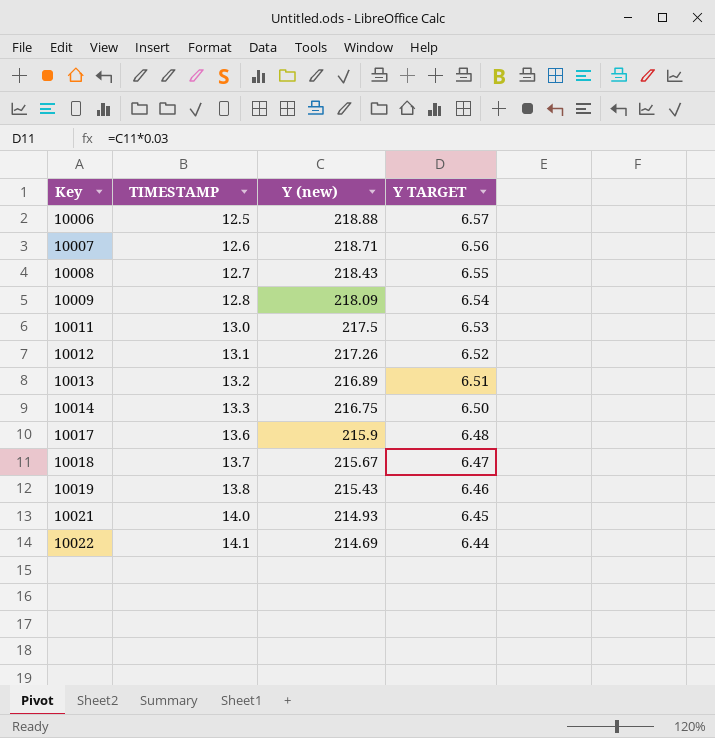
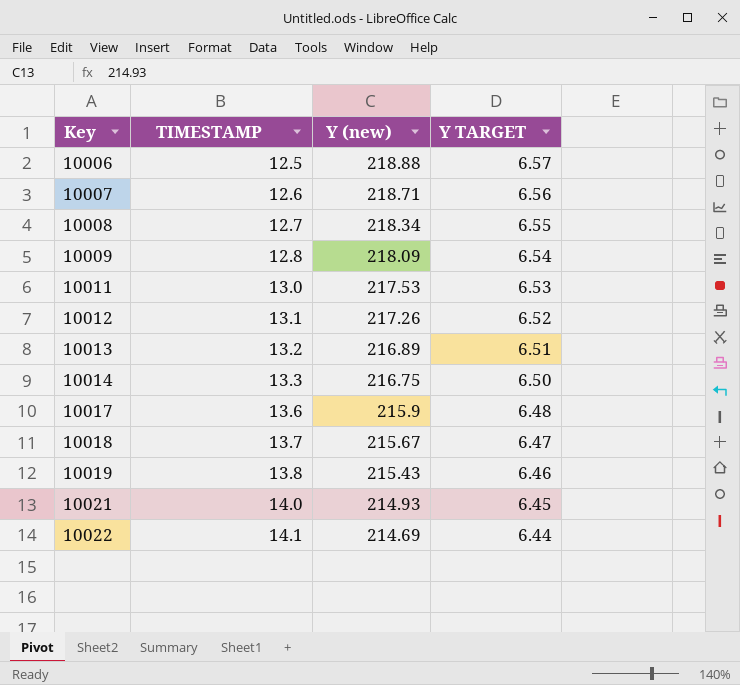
10008 | Y (new): 218.43 -> 218.34
10011 | Y (new): 217.5 -> 217.53

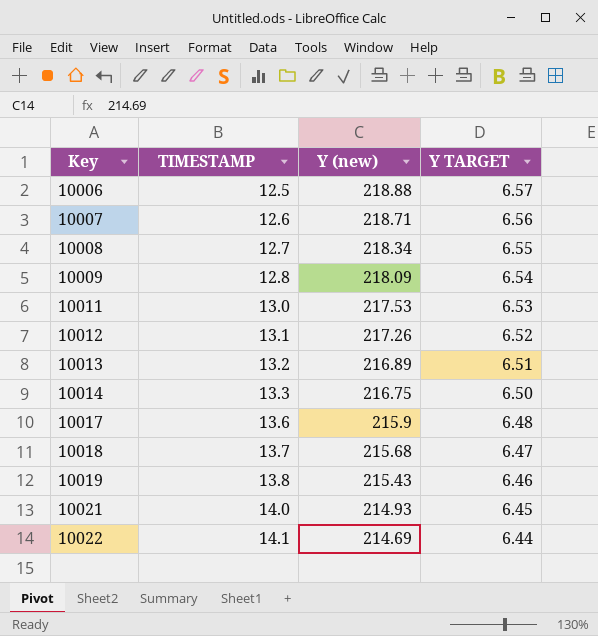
10018 | Y (new): 215.67 -> 215.68

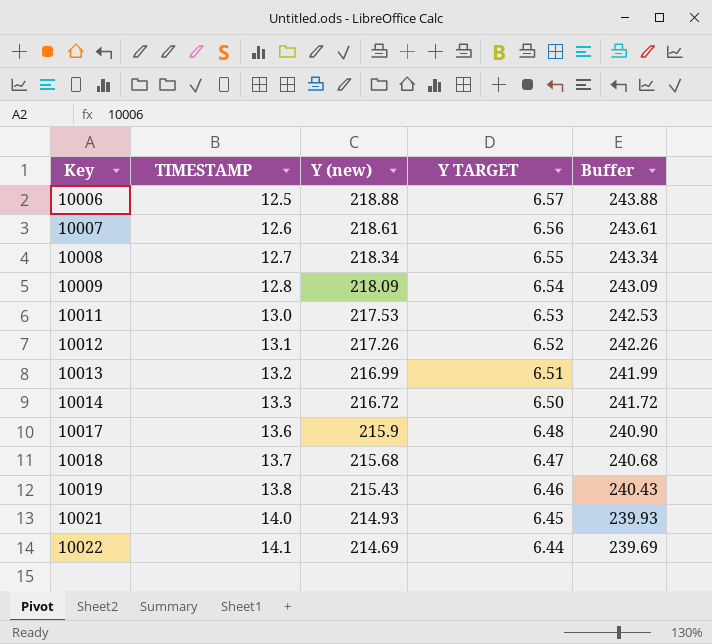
column Buffer | formula: none -> [Y (new)] + 25
10007 | Y (new): 218.71 -> 218.61
10013 | Y (new): 216.89 -> 216.99
10014 | Y (new): 216.75 -> 216.72

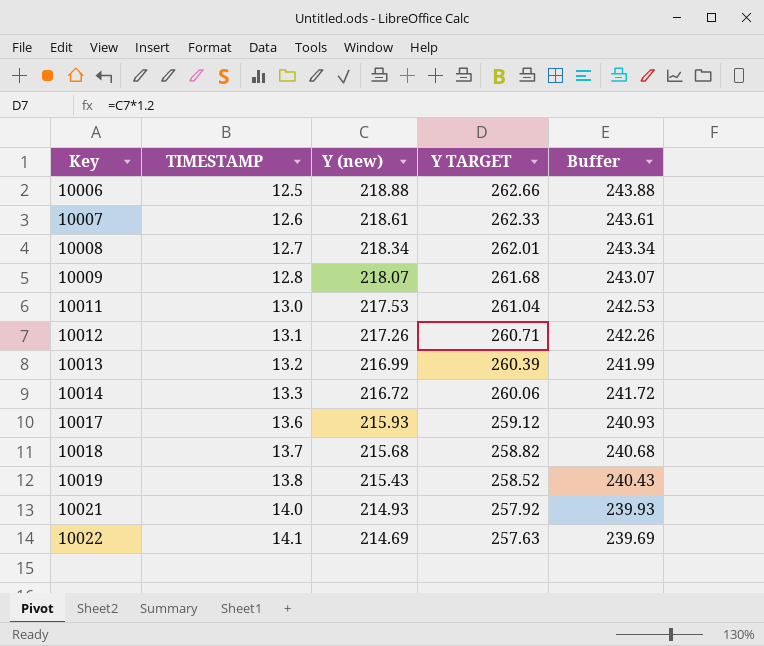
column Y TARGET | formula: [Y (new)] * 0.03 -> [Y (new)] * 1.2
10009 | Y (new): 218.09 -> 218.07
10009 | Buffer: 243.09 -> 243.07
10017 | Y (new): 215.9 -> 215.93
10017 | Buffer: 240.90 -> 240.93

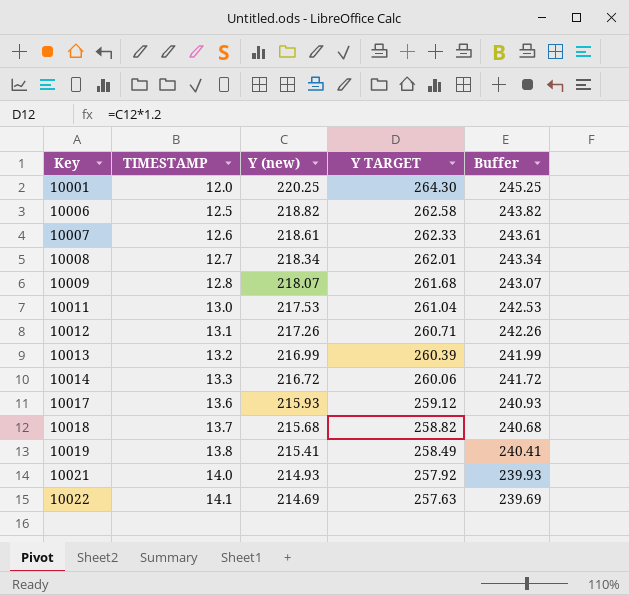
row 10001: none -> 12.0 | 220.25 | 264.30 | 245.25
10006 | Y (new): 218.88 -> 218.82
10006 | Y TARGET: 262.66 -> 262.58
10006 | Buffer: 243.88 -> 243.82
10019 | Y (new): 215.43 -> 215.41
10019 | Y TARGET: 258.52 -> 258.49
10019 | Buffer: 240.43 -> 240.41

